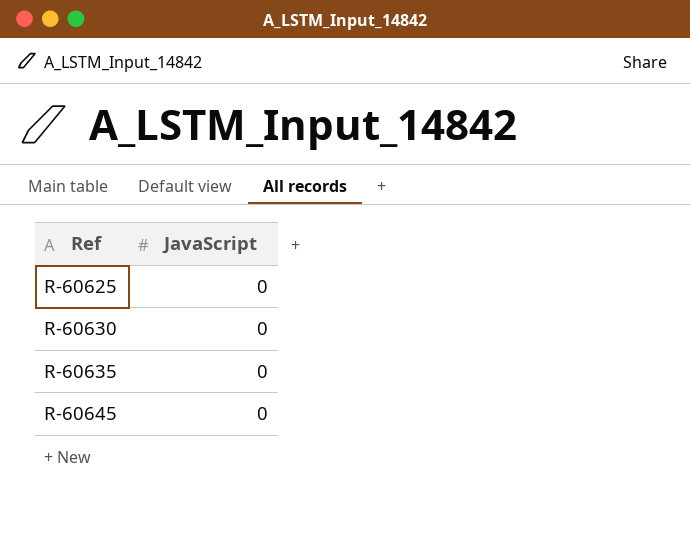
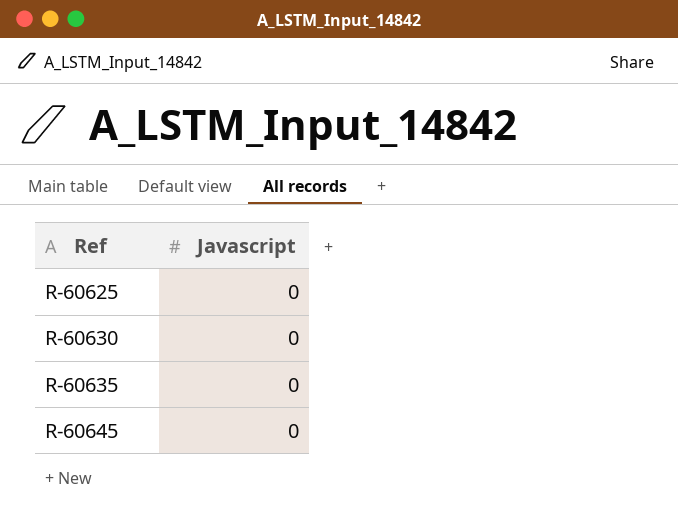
column name: JavaScript -> Javascript

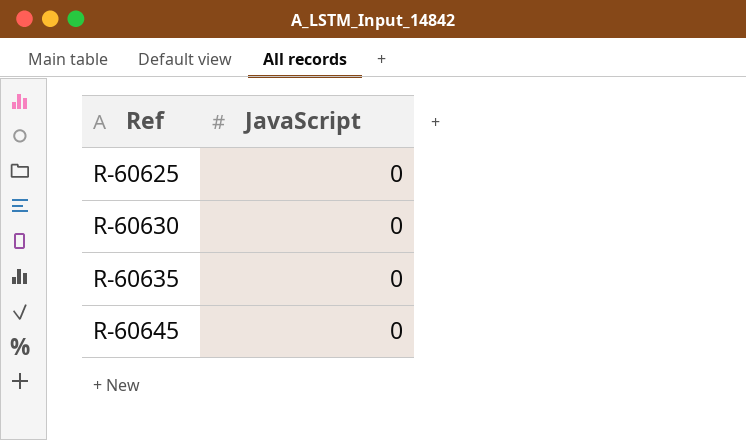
column name: Javascript -> JavaScript

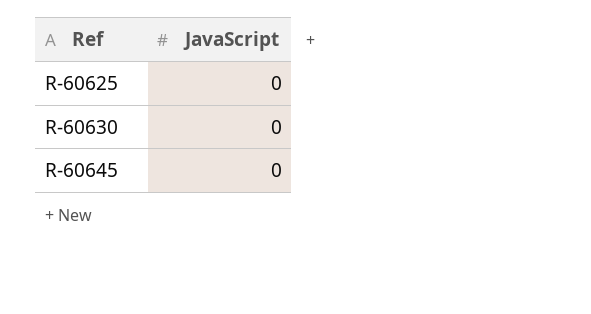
row R-60635: 0 -> none

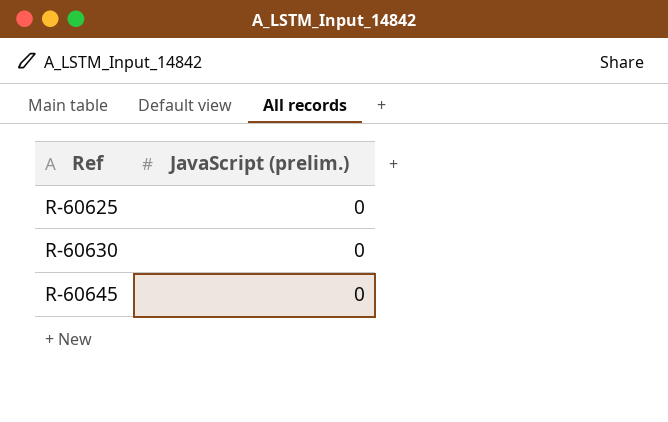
column name: JavaScript -> JavaScript (prelim.)

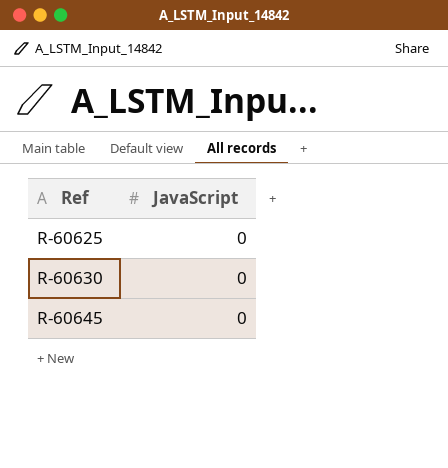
column name: JavaScript (prelim.) -> JavaScript

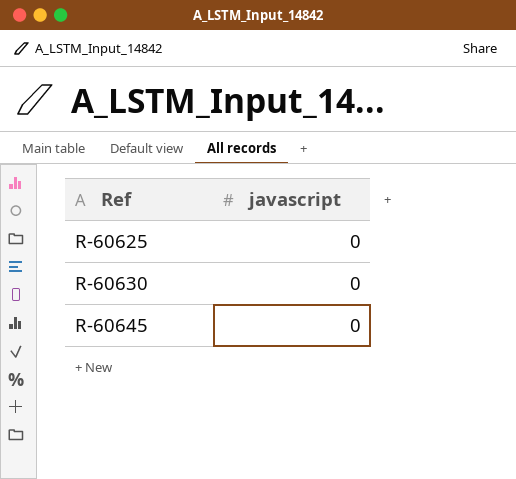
column name: JavaScript -> javascript

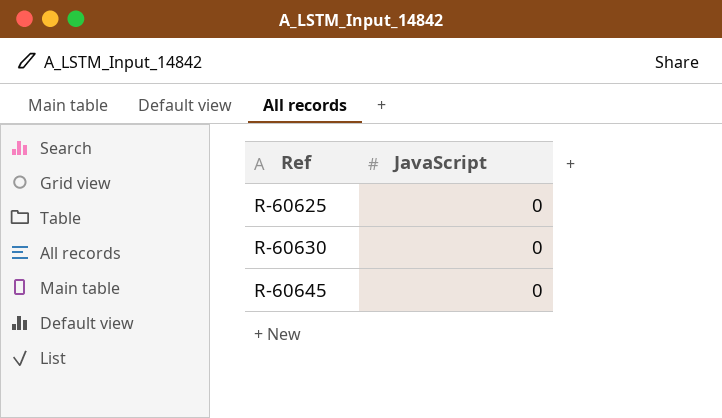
column name: javascript -> JavaScript

